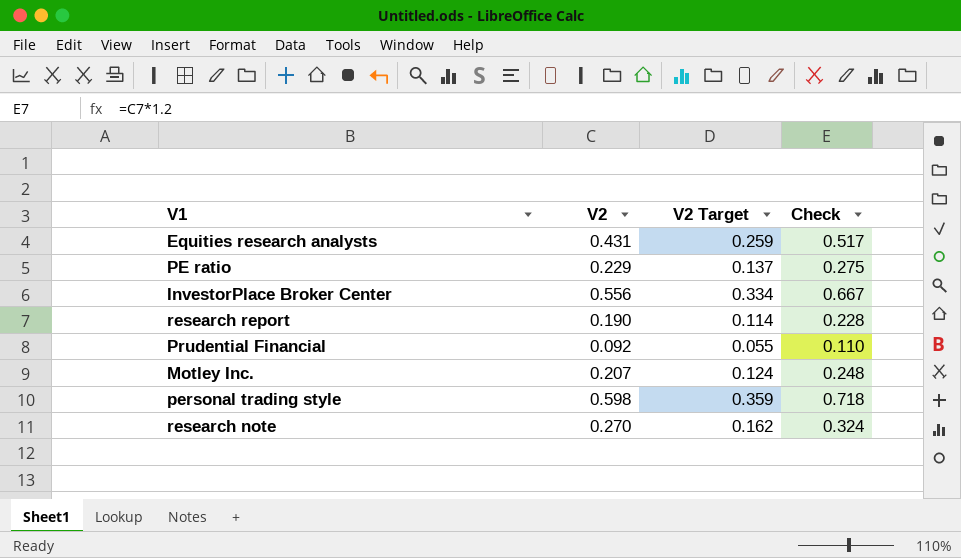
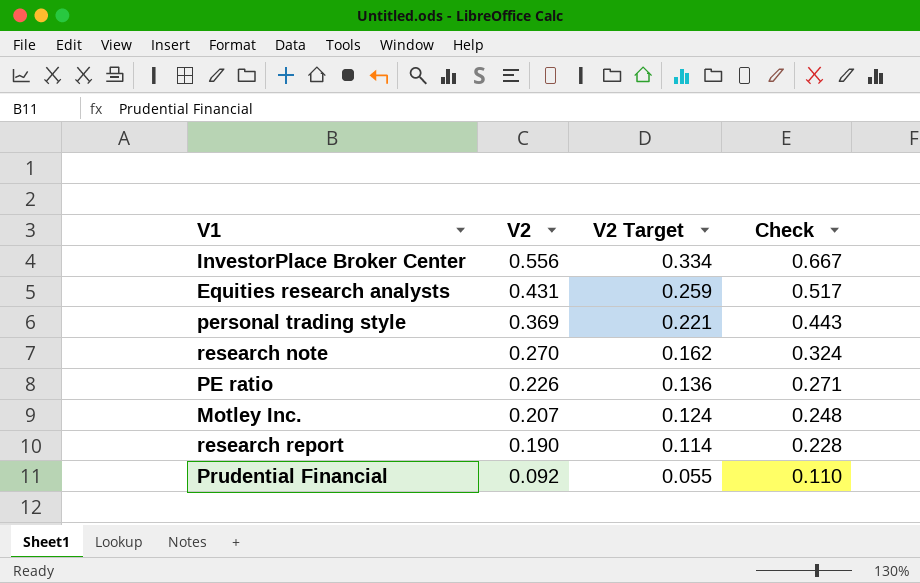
row order: none -> V2 descending
personal trading style | V2: 0.598 -> 0.369
personal trading style | V2 Target: 0.359 -> 0.221
personal trading style | Check: 0.718 -> 0.443
PE ratio | V2: 0.229 -> 0.226
PE ratio | V2 Target: 0.137 -> 0.136
PE ratio | Check: 0.275 -> 0.271

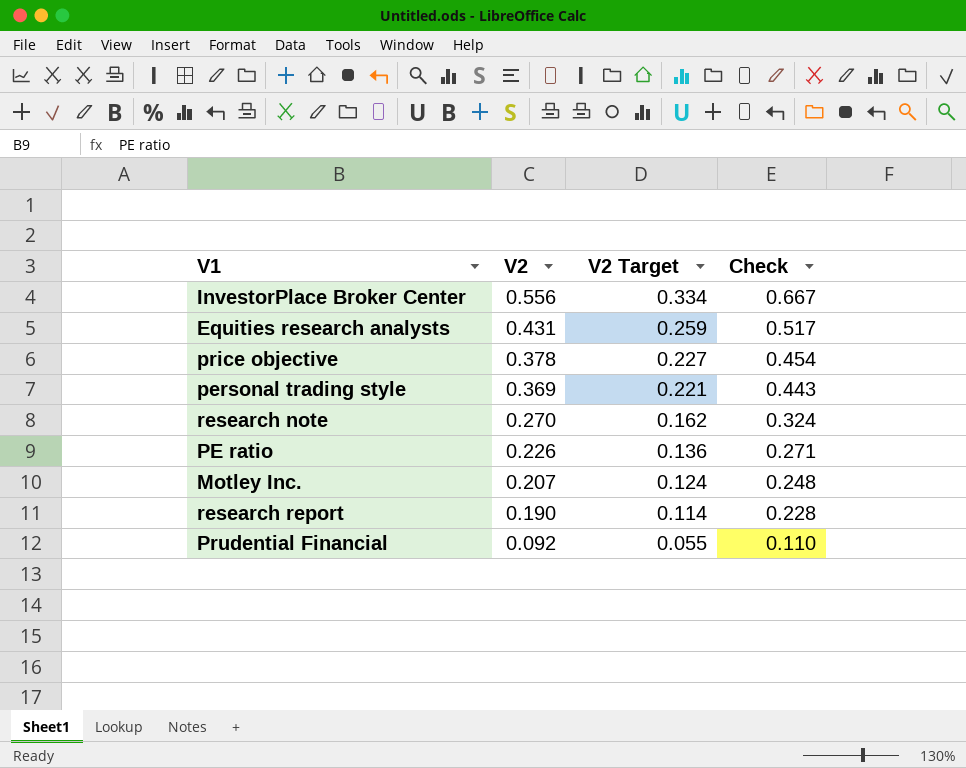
row price objective: none -> 0.378 | 0.227 | 0.454

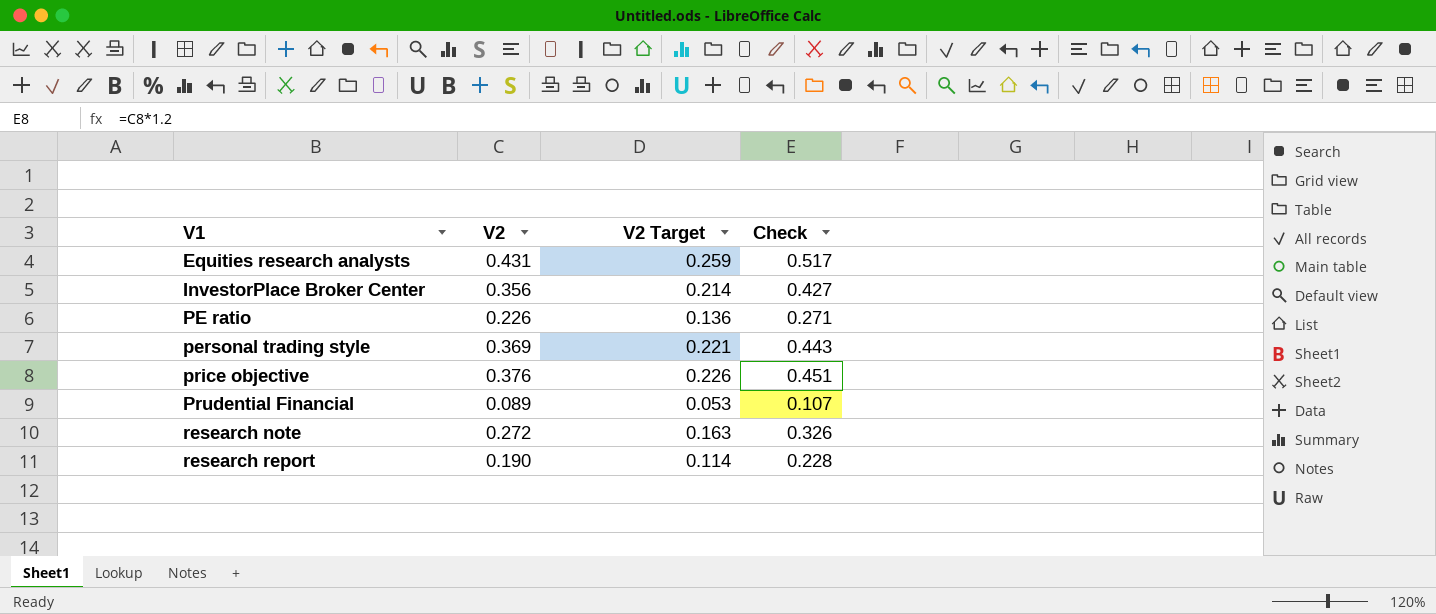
row order: V2 descending -> V1 ascending
row Motley Inc.: 0.207 | 0.124 | 0.248 -> none
InvestorPlace Broker Center | V2: 0.556 -> 0.356
InvestorPlace Broker Center | V2 Target: 0.334 -> 0.214
InvestorPlace Broker Center | Check: 0.667 -> 0.427
price objective | V2: 0.378 -> 0.376
price objective | V2 Target: 0.227 -> 0.226
price objective | Check: 0.454 -> 0.451
Prudential Financial | V2: 0.092 -> 0.089
Prudential Financial | V2 Target: 0.055 -> 0.053
Prudential Financial | Check: 0.110 -> 0.107
research note | V2: 0.270 -> 0.272
research note | V2 Target: 0.162 -> 0.163
research note | Check: 0.324 -> 0.326

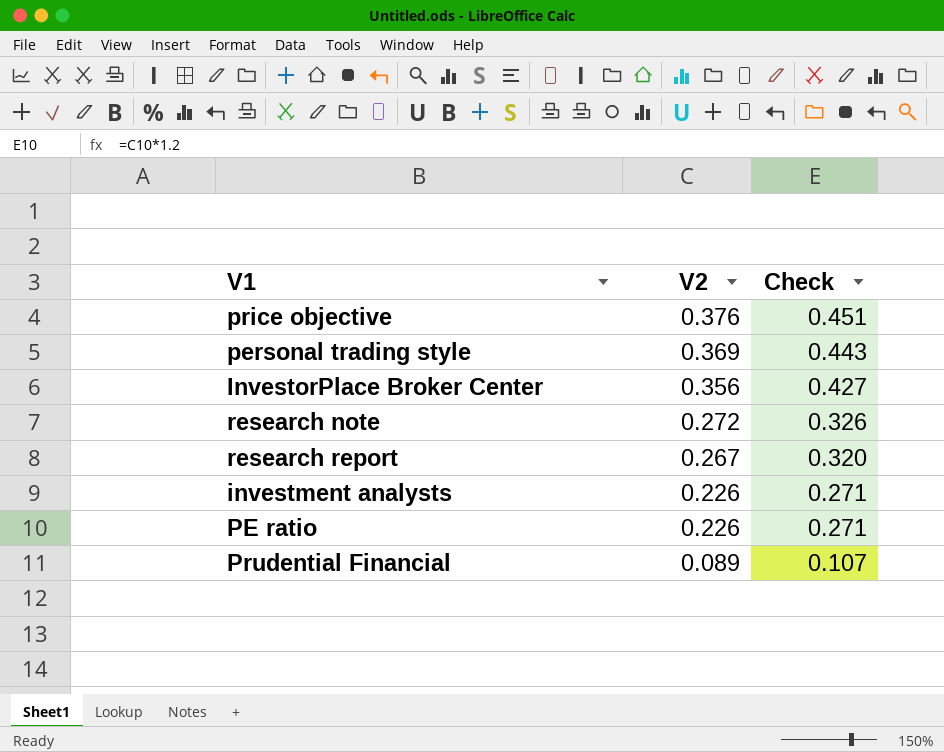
row order: V1 ascending -> V2 descending
column V2 Target | formula: [V2] * 0.6 -> none
row Equities research analysts: 0.431 | 0.259 | 0.517 -> none
research report | V2: 0.190 -> 0.267
research report | Check: 0.228 -> 0.320
row investment analysts: none -> 0.226 | 0.271

